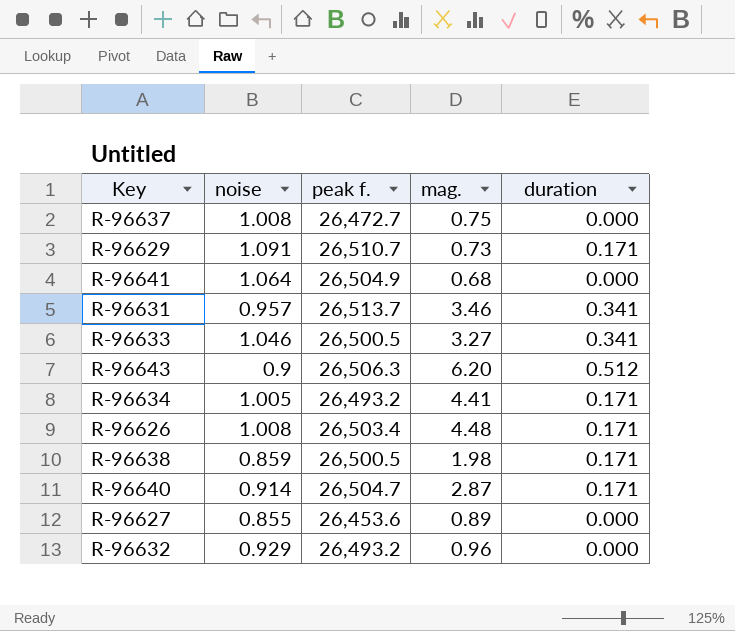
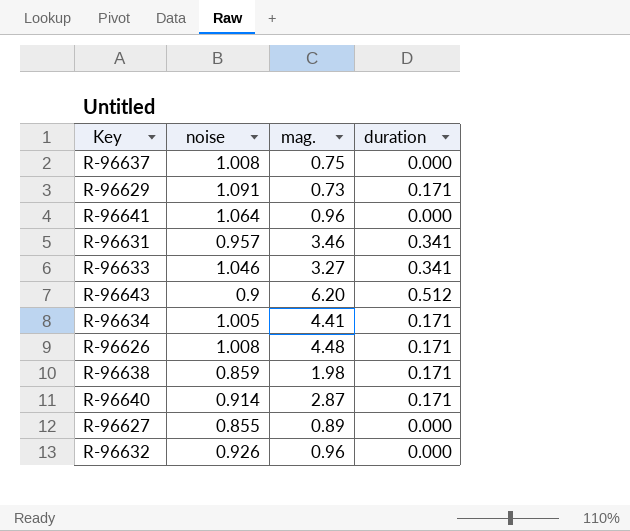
column peak f. | position: 3 -> none
R-96641 | mag.: 0.68 -> 0.96
R-96632 | noise: 0.929 -> 0.926

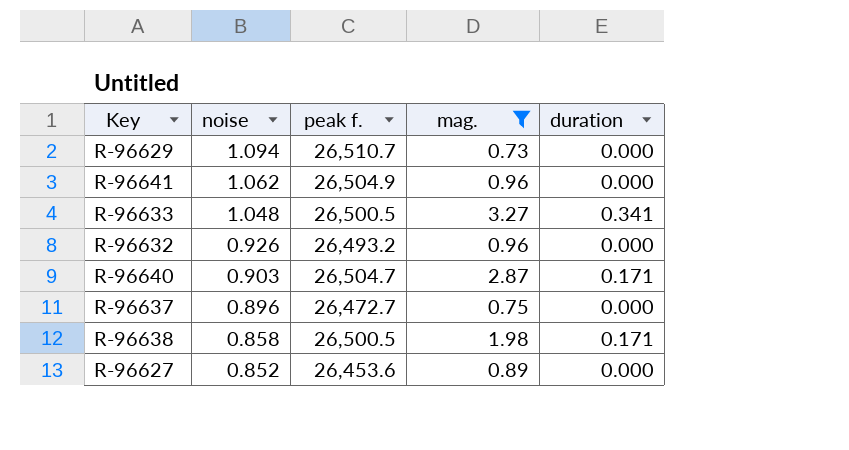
filter: none -> mag. <= 3.27
row order: none -> noise descending
column peak f. | position: none -> 3
R-96629 | noise: 1.091 -> 1.094
R-96629 | duration: 0.171 -> 0.000
R-96641 | noise: 1.064 -> 1.062
R-96633 | noise: 1.046 -> 1.048
R-96640 | noise: 0.914 -> 0.903
R-96637 | noise: 1.008 -> 0.896
R-96638 | noise: 0.859 -> 0.858
R-96627 | noise: 0.855 -> 0.852

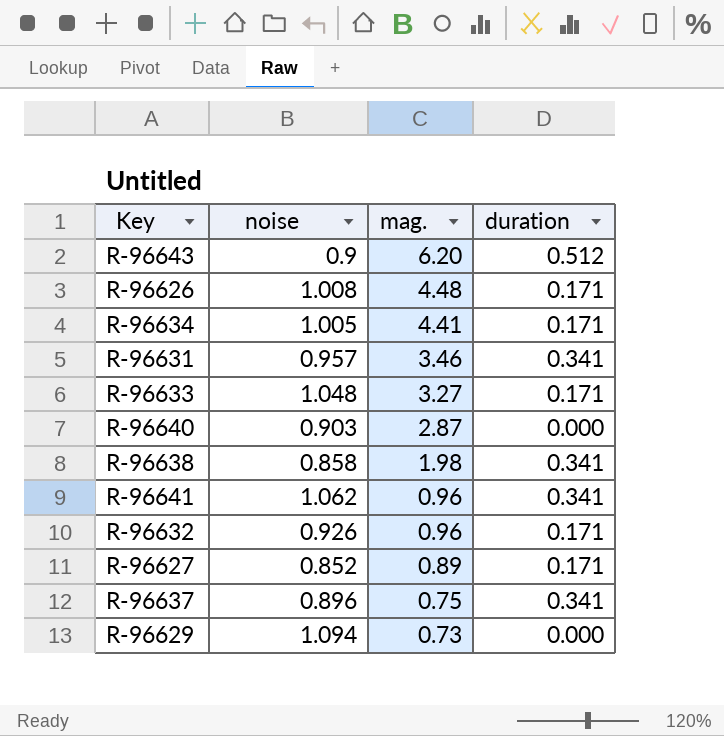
filter: mag. <= 3.27 -> none
row order: noise descending -> mag. descending
column peak f. | position: 3 -> none
R-96633 | duration: 0.341 -> 0.171
R-96640 | duration: 0.171 -> 0.000
R-96638 | duration: 0.171 -> 0.341
R-96641 | duration: 0.000 -> 0.341
R-96632 | duration: 0.000 -> 0.171
R-96627 | duration: 0.000 -> 0.171
R-96637 | duration: 0.000 -> 0.341

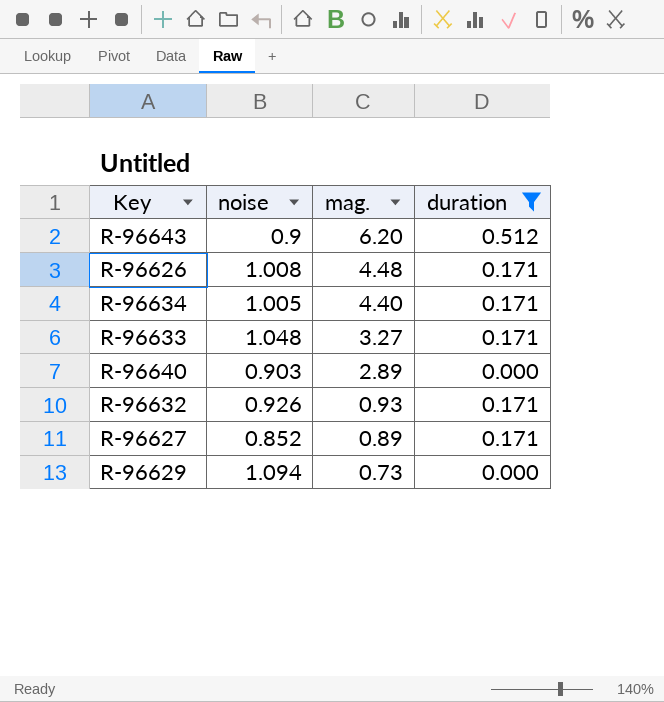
filter: none -> duration != 0.341
R-96634 | mag.: 4.41 -> 4.40
R-96640 | mag.: 2.87 -> 2.89
R-96632 | mag.: 0.96 -> 0.93

